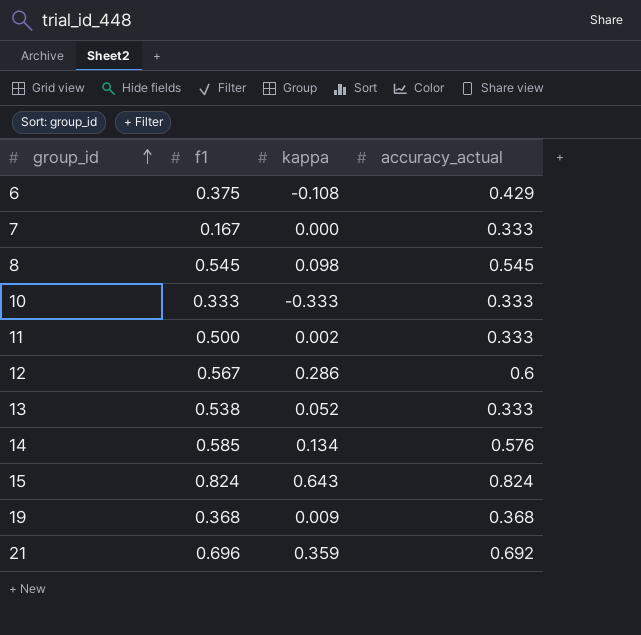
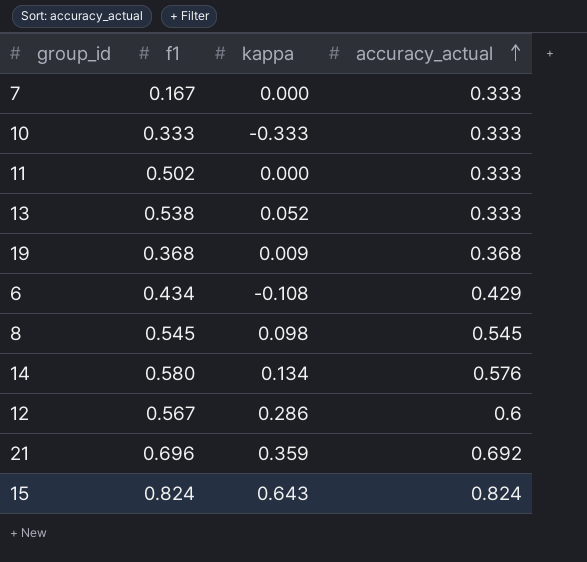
row order: group_id ascending -> accuracy_actual ascending
11 | f1: 0.500 -> 0.502
11 | kappa: 0.002 -> 0.000
6 | f1: 0.375 -> 0.434
14 | f1: 0.585 -> 0.580

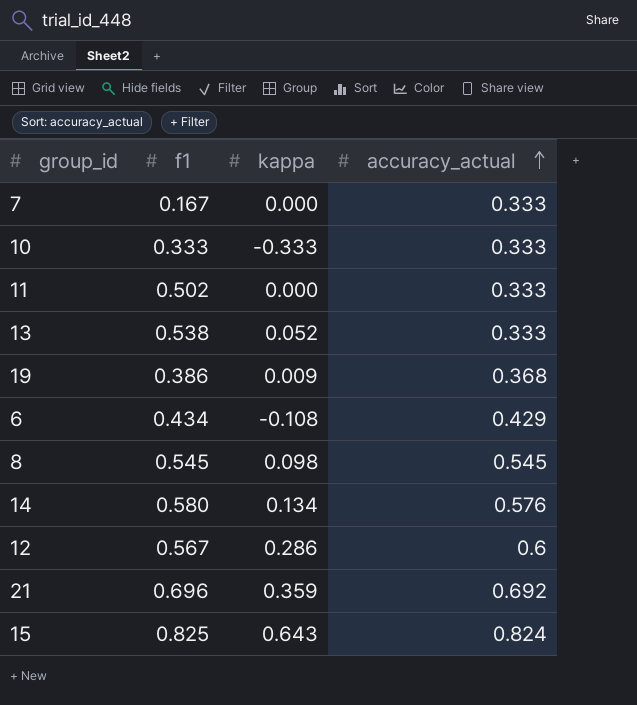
19 | f1: 0.368 -> 0.386
15 | f1: 0.824 -> 0.825

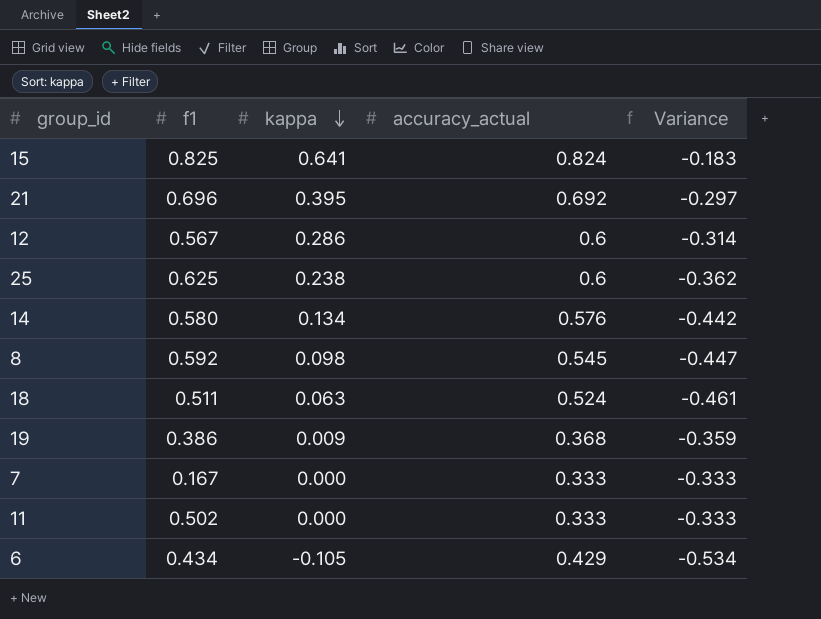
row order: accuracy_actual ascending -> kappa descending
column Variance | formula: none -> [kappa] - [accuracy_actual]
row 10: 0.333 | -0.333 | 0.333 -> none
row 13: 0.538 | 0.052 | 0.333 -> none
15 | kappa: 0.643 -> 0.641
21 | kappa: 0.359 -> 0.395
row 25: none -> 0.625 | 0.238 | 0.6 | -0.362
8 | f1: 0.545 -> 0.592
row 18: none -> 0.511 | 0.063 | 0.524 | -0.461
6 | kappa: -0.108 -> -0.105

